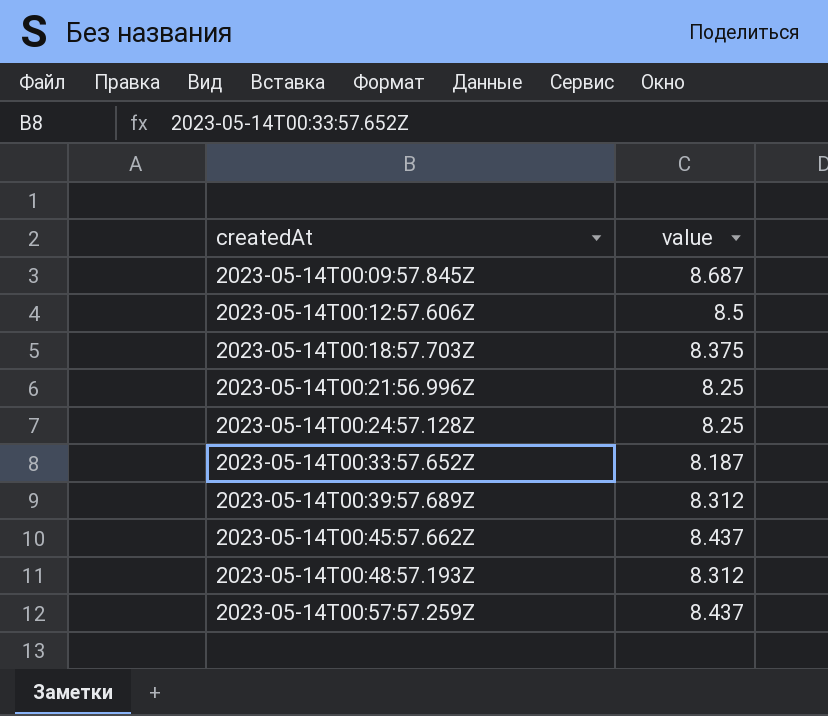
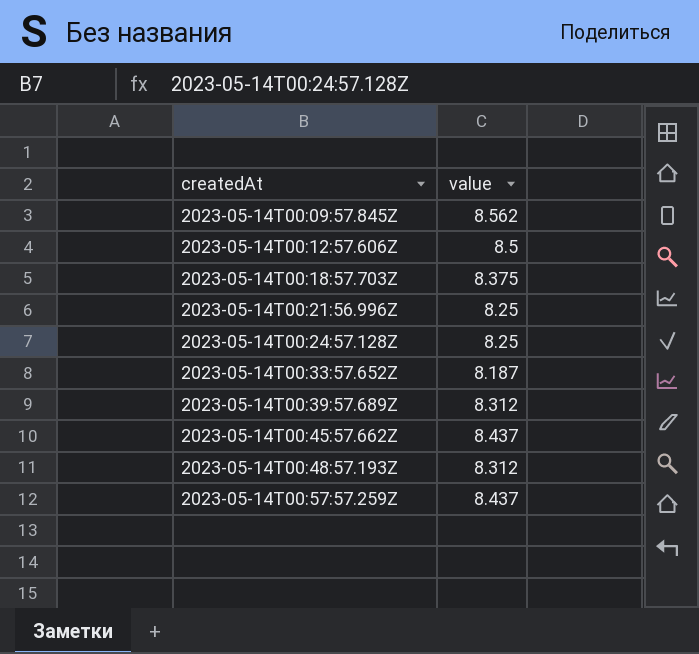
2023-05-14T00:09:57.845Z | value: 8.687 -> 8.562

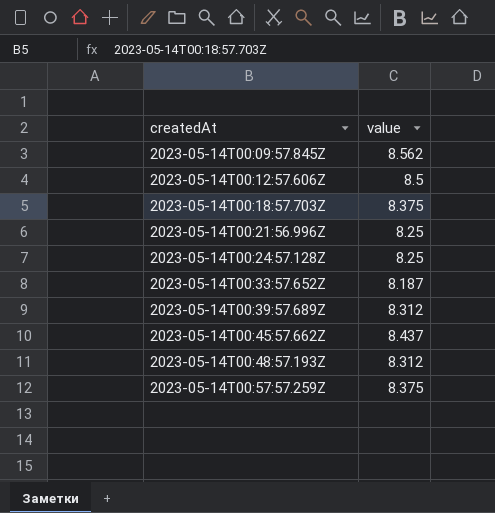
2023-05-14T00:57:57.259Z | value: 8.437 -> 8.375

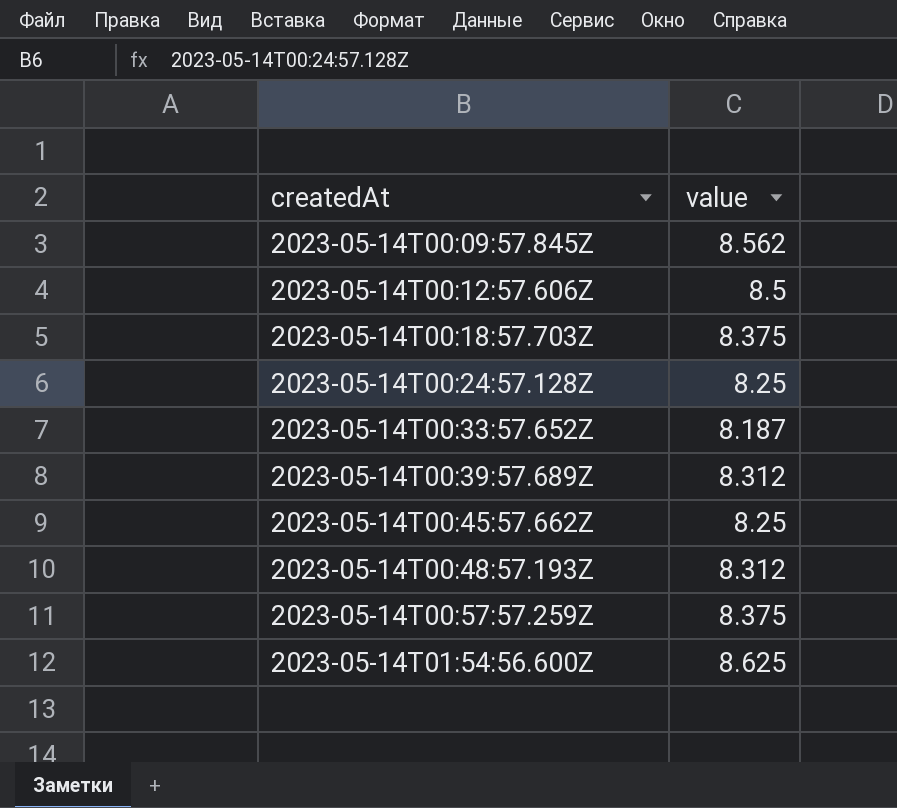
row 2023-05-14T00:21:56.996Z: 8.25 -> none
2023-05-14T00:45:57.662Z | value: 8.437 -> 8.25
row 2023-05-14T01:54:56.600Z: none -> 8.625

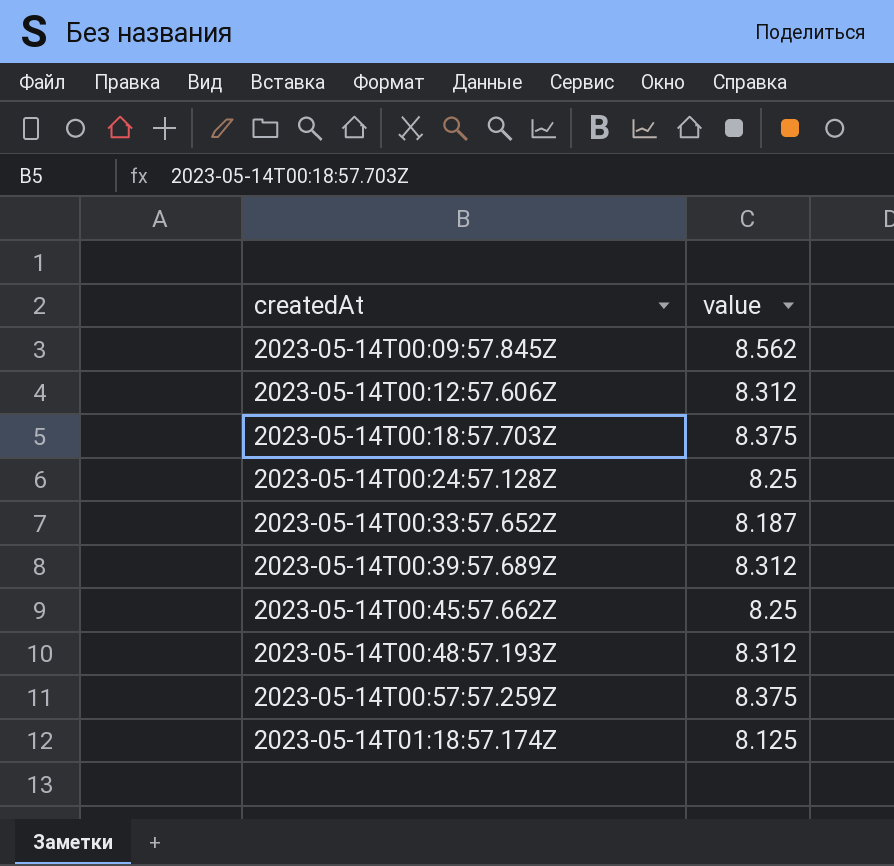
row 2023-05-14T01:54:56.600Z: 8.625 -> none
2023-05-14T00:12:57.606Z | value: 8.5 -> 8.312
row 2023-05-14T01:18:57.174Z: none -> 8.125

